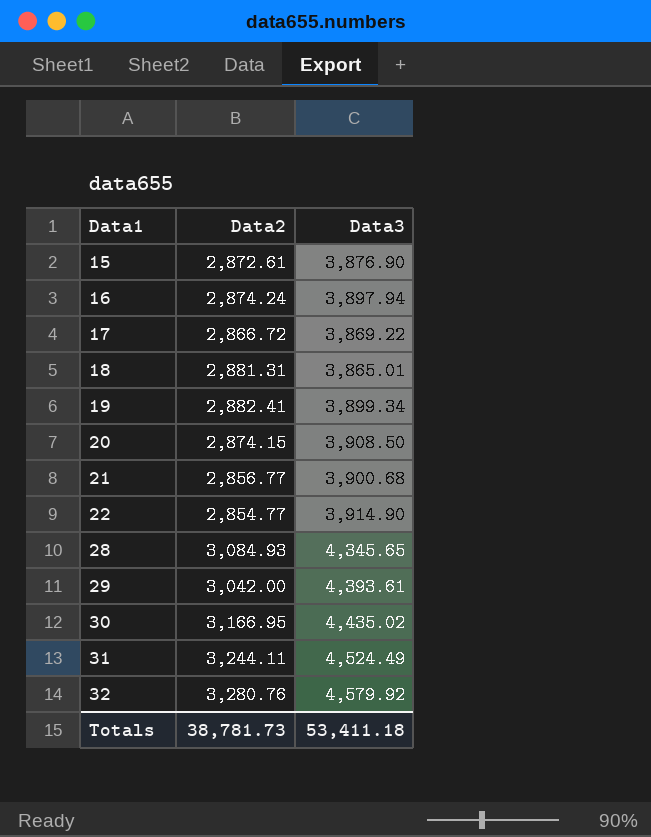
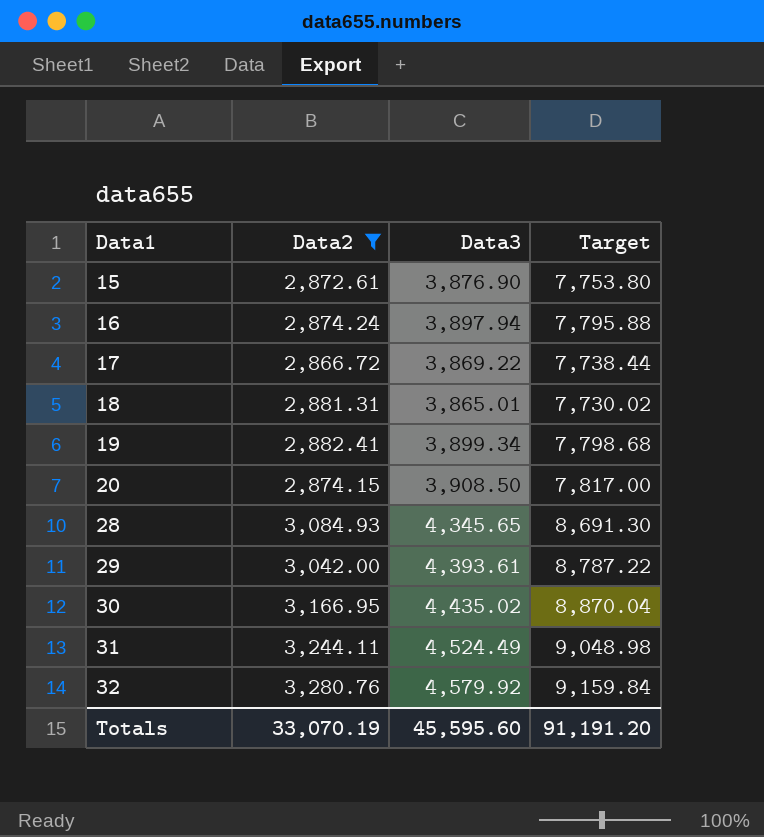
filter: none -> Data2 >= 2,866.72
column Target | formula: none -> [Data3] * 2
Totals | Data2: 38,781.73 -> 33,070.19
Totals | Data3: 53,411.18 -> 45,595.60

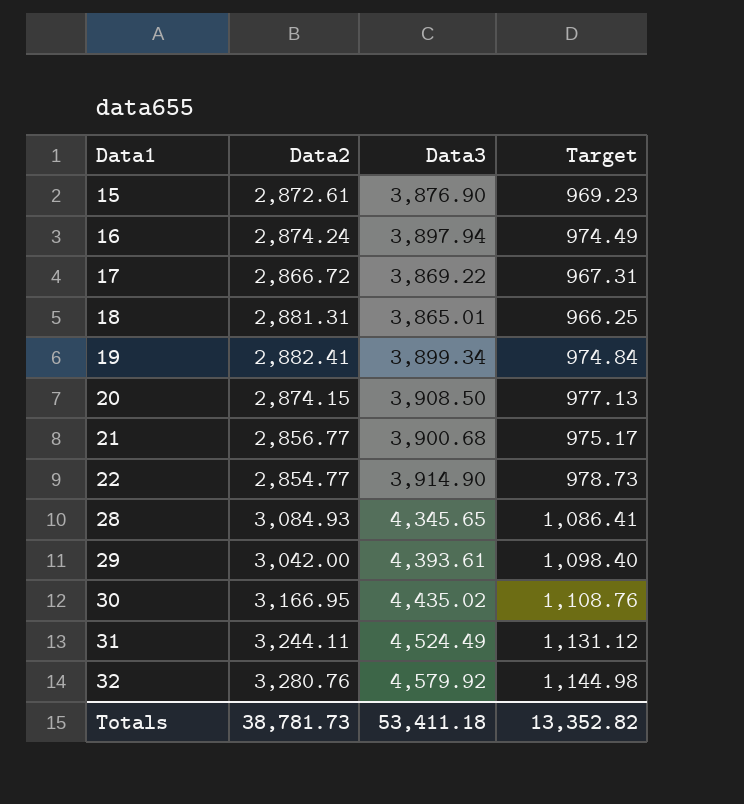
filter: Data2 >= 2,866.72 -> none
column Target | formula: [Data3] * 2 -> [Data3] * 0.25
Totals | Data2: 33,070.19 -> 38,781.73
Totals | Data3: 45,595.60 -> 53,411.18
Totals | Target: 91,191.20 -> 13,352.82

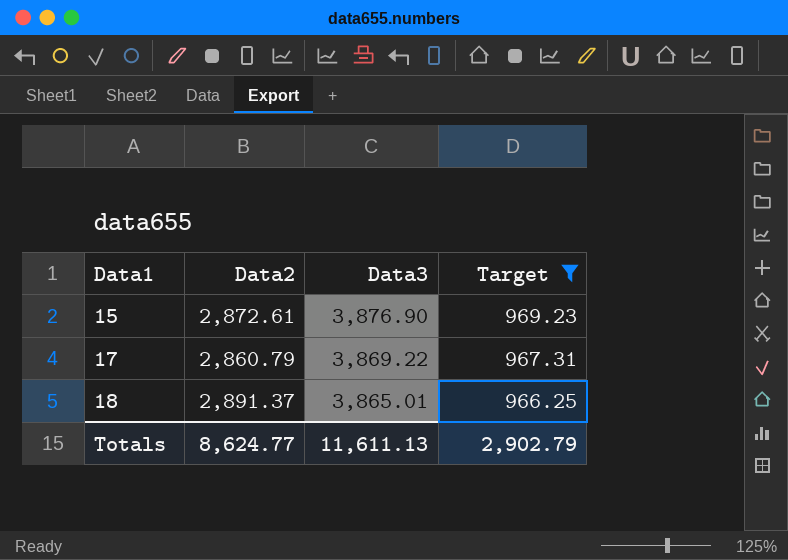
filter: none -> Target <= 969.23
17 | Data2: 2,866.72 -> 2,860.79
18 | Data2: 2,881.31 -> 2,891.37
Totals | Data2: 38,781.73 -> 8,624.77
Totals | Data3: 53,411.18 -> 11,611.13
Totals | Target: 13,352.82 -> 2,902.79

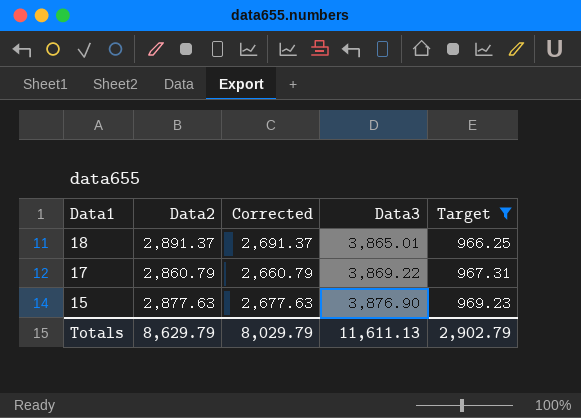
row order: Data1 ascending -> Data1 descending
column Corrected | formula: none -> [Data2] - 200
15 | Data2: 2,872.61 -> 2,877.63
Totals | Data2: 8,624.77 -> 8,629.79

